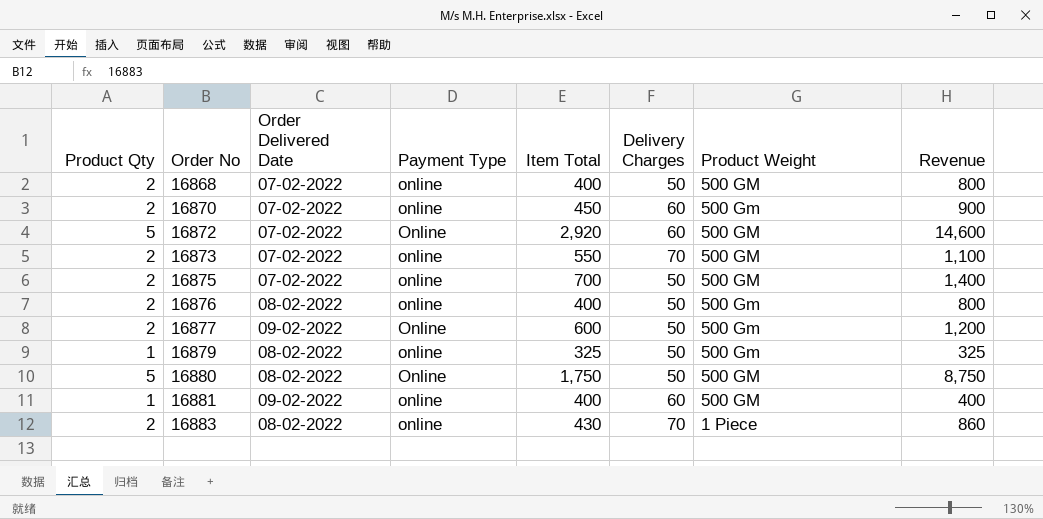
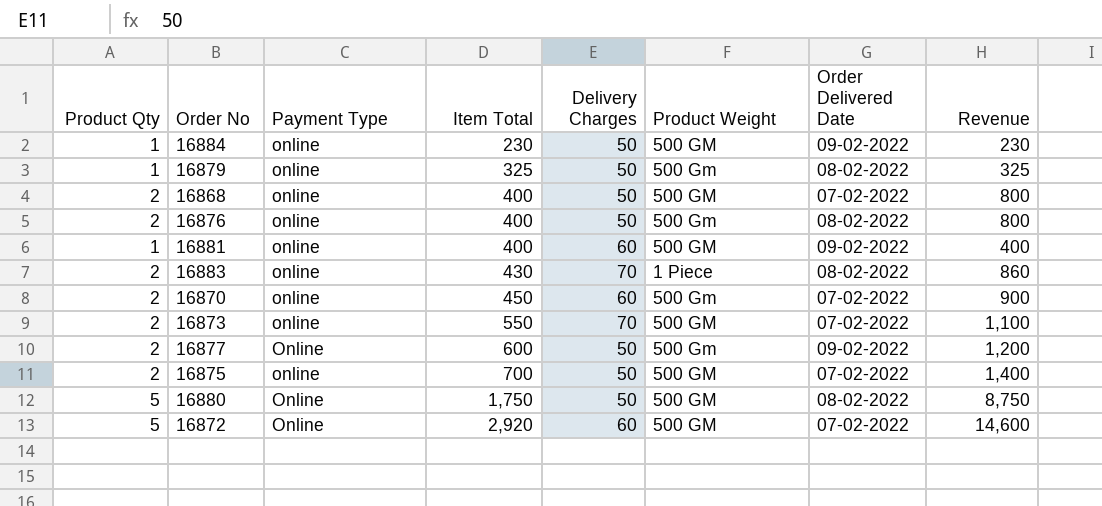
row order: Order No ascending -> Item Total ascending
column Order Delivered Date | position: 3 -> 7
row 16884: none -> 1 | online | 230 | 50 | 500 GM | 09-02-2022 | 230

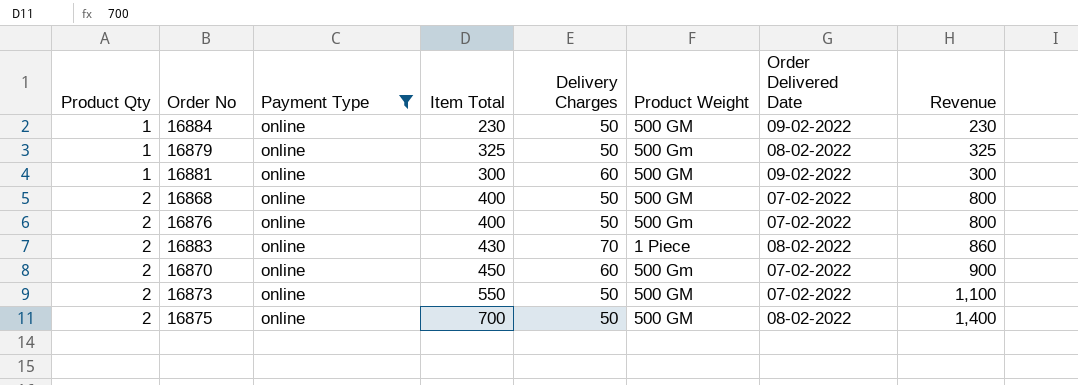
filter: none -> Payment Type = online
row order: Item Total ascending -> Product Qty ascending
16881 | Item Total: 400 -> 300
16881 | Revenue: 400 -> 300
16876 | Order Delivered Date: 08-02-2022 -> 07-02-2022
16873 | Delivery Charges: 70 -> 50
16875 | Order Delivered Date: 07-02-2022 -> 08-02-2022

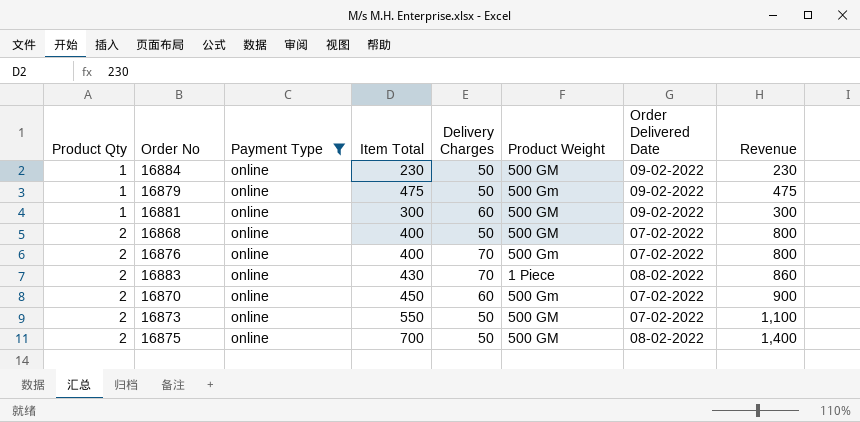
16879 | Item Total: 325 -> 475
16879 | Order Delivered Date: 08-02-2022 -> 09-02-2022
16879 | Revenue: 325 -> 475
16876 | Delivery Charges: 50 -> 70

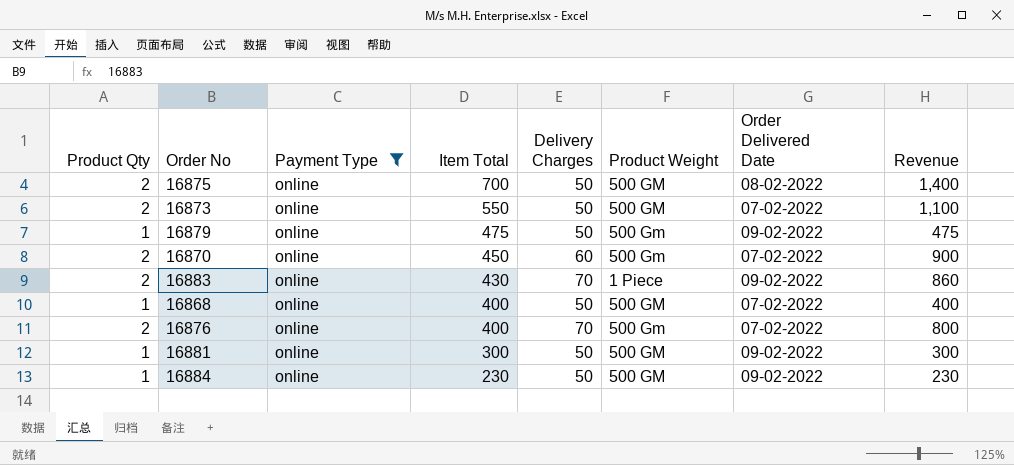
row order: Product Qty ascending -> Item Total descending
16883 | Order Delivered Date: 08-02-2022 -> 09-02-2022
16868 | Product Qty: 2 -> 1
16868 | Revenue: 800 -> 400
16881 | Delivery Charges: 60 -> 50

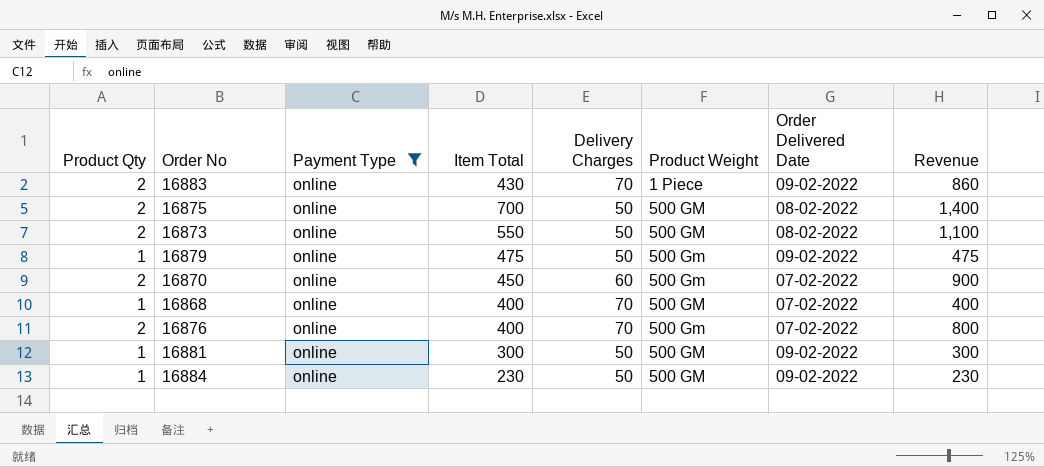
row order: Item Total descending -> Product Weight ascending
16873 | Order Delivered Date: 07-02-2022 -> 08-02-2022
16868 | Delivery Charges: 50 -> 70

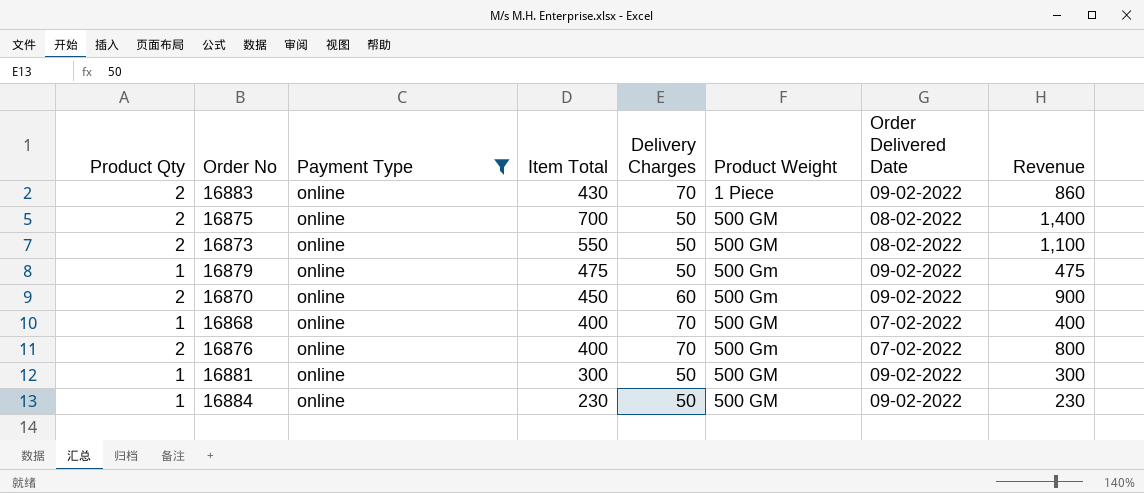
16870 | Order Delivered Date: 07-02-2022 -> 09-02-2022

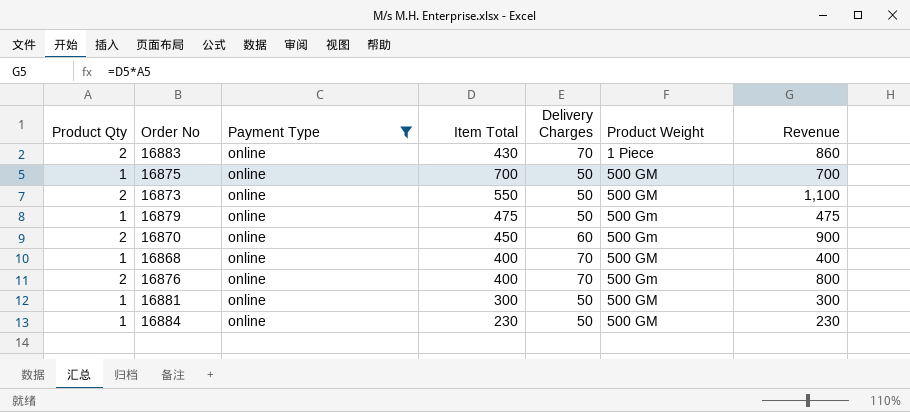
column Order Delivered Date | position: 7 -> none
16875 | Product Qty: 2 -> 1
16875 | Revenue: 1,400 -> 700

